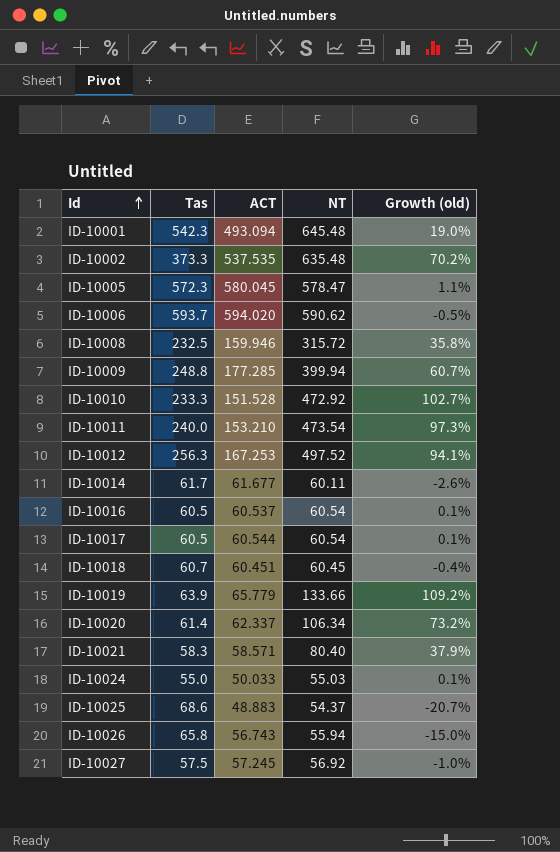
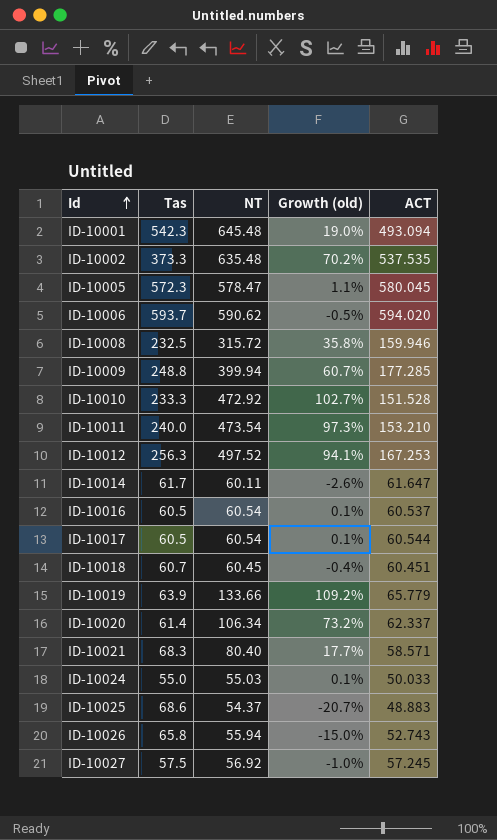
column ACT | position: 3 -> 5
ID-10014 | ACT: 61.677 -> 61.647
ID-10021 | Tas: 58.3 -> 68.3
ID-10021 | Growth (old): 37.9% -> 17.7%
ID-10026 | ACT: 56.743 -> 52.743

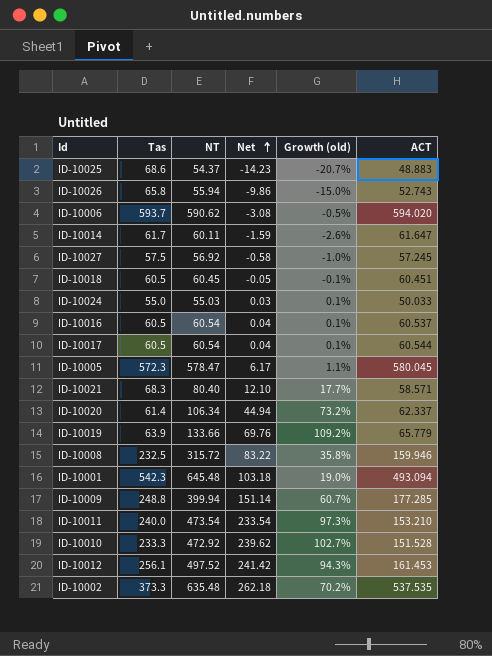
row order: Id ascending -> Net ascending
column Net | formula: none -> [NT] - [Tas]
ID-10018 | Tas: 60.7 -> 60.5
ID-10018 | Growth (old): -0.4% -> -0.1%
ID-10012 | Tas: 256.3 -> 256.1
ID-10012 | Growth (old): 94.1% -> 94.3%
ID-10012 | ACT: 167.253 -> 161.453

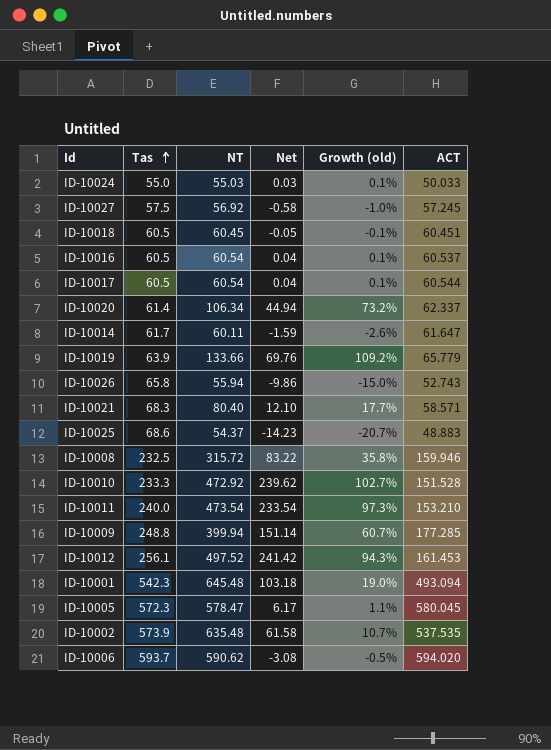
row order: Net ascending -> Tas ascending
ID-10002 | Tas: 373.3 -> 573.9
ID-10002 | Net: 262.18 -> 61.58
ID-10002 | Growth (old): 70.2% -> 10.7%

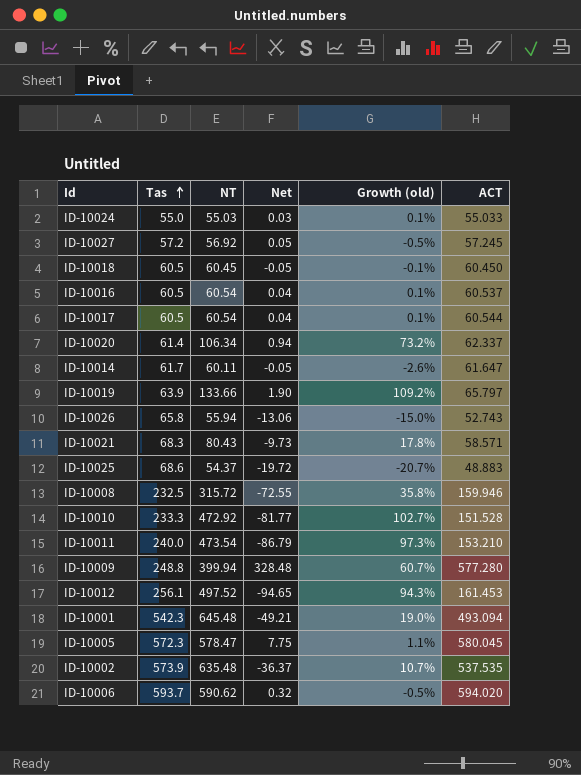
column Net | formula: [NT] - [Tas] -> [ACT] - [Tas]
ID-10024 | ACT: 50.033 -> 55.033
ID-10027 | Tas: 57.5 -> 57.2
ID-10027 | Growth (old): -1.0% -> -0.5%
ID-10018 | ACT: 60.451 -> 60.450
ID-10019 | ACT: 65.779 -> 65.797
ID-10021 | NT: 80.40 -> 80.43
ID-10021 | Growth (old): 17.7% -> 17.8%
ID-10009 | ACT: 177.285 -> 577.280

